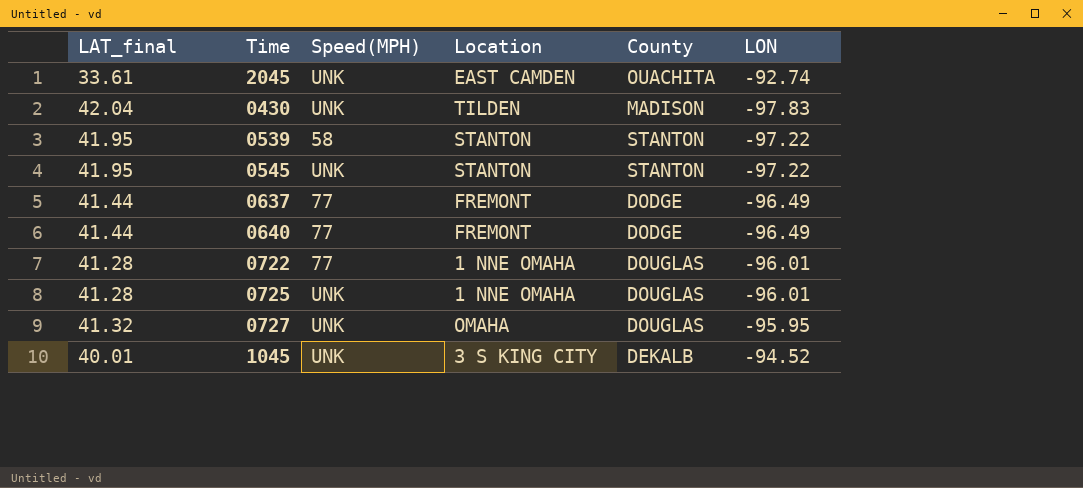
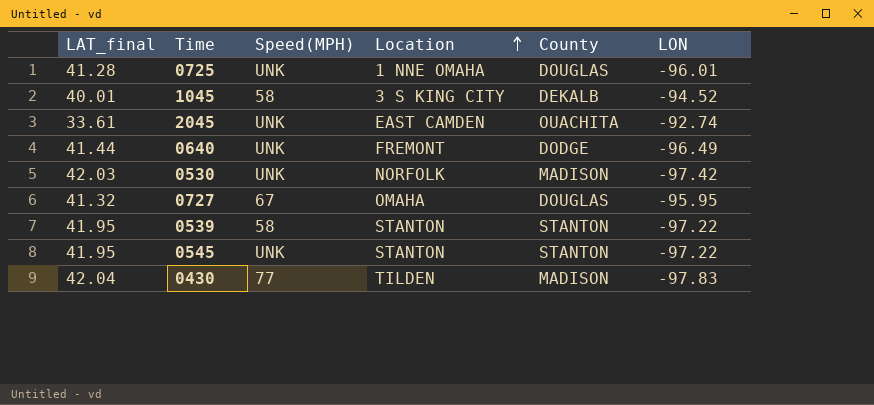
row order: none -> Location ascending
row 0637: 41.44 | 77 | FREMONT | DODGE | -96.49 -> none
row 0722: 41.28 | 77 | 1 NNE OMAHA | DOUGLAS | -96.01 -> none
1045 | Speed(MPH): UNK -> 58
0640 | Speed(MPH): 77 -> UNK
row 0530: none -> 42.03 | UNK | NORFOLK | MADISON | -97.42
0727 | Speed(MPH): UNK -> 67
0430 | Speed(MPH): UNK -> 77

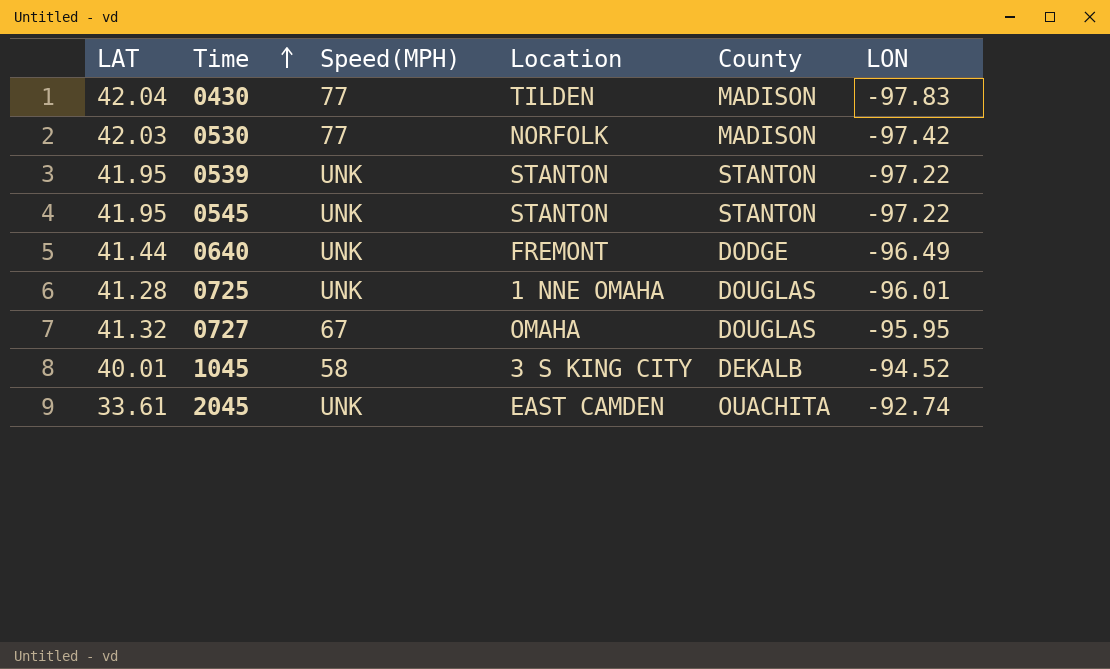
row order: Location ascending -> Time ascending
column name: LAT_final -> LAT
0530 | Speed(MPH): UNK -> 77
0539 | Speed(MPH): 58 -> UNK

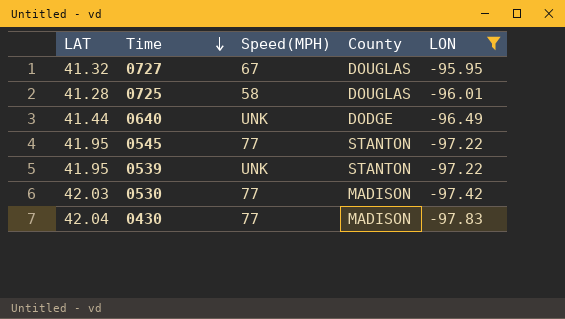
filter: none -> LON <= -95.95
row order: Time ascending -> Time descending
column Location | position: 4 -> none
0725 | Speed(MPH): UNK -> 58
0545 | Speed(MPH): UNK -> 77

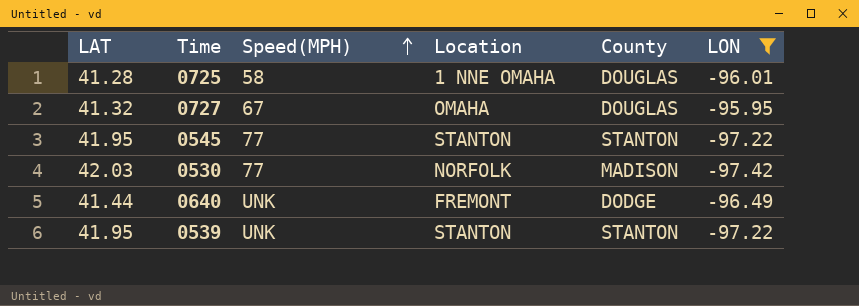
row order: Time descending -> Speed(MPH) ascending
column Location | position: none -> 4
row 0430: 42.04 | 77 | MADISON | -97.83 -> none

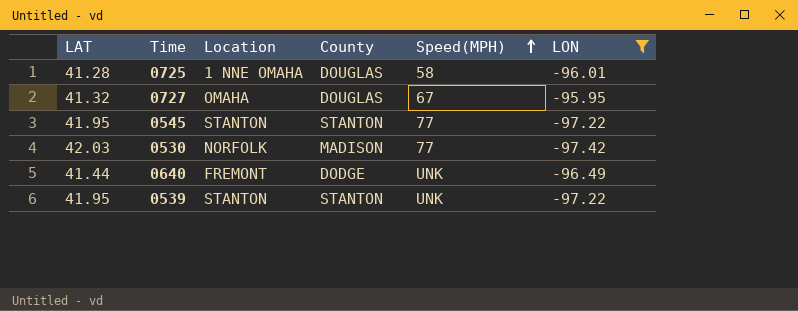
column Speed(MPH) | position: 3 -> 5

